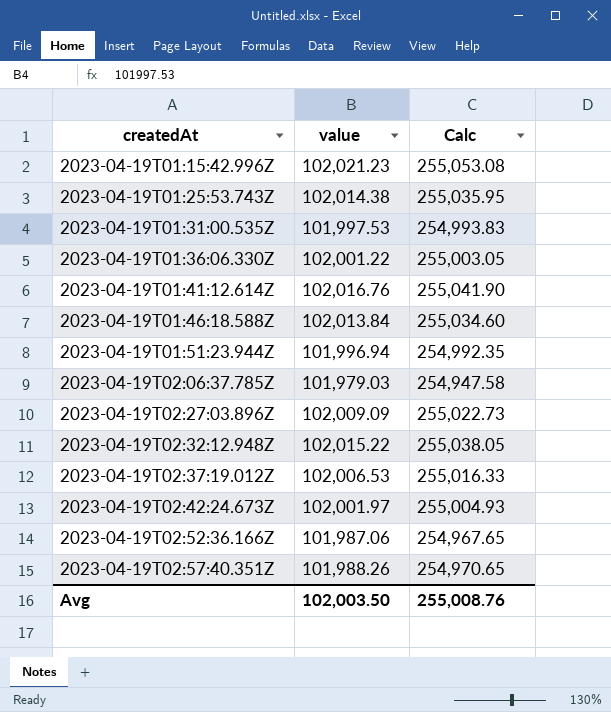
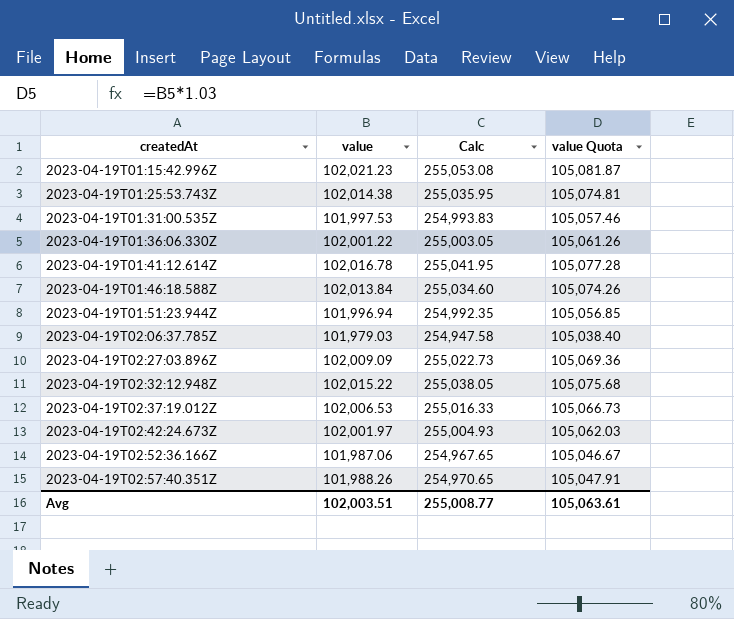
column value Quota | formula: none -> [value] * 1.03
2023-04-19T01:41:12.614Z | value: 102,016.76 -> 102,016.78
2023-04-19T01:41:12.614Z | Calc: 255,041.90 -> 255,041.95
Avg | value: 102,003.50 -> 102,003.51
Avg | Calc: 255,008.76 -> 255,008.77

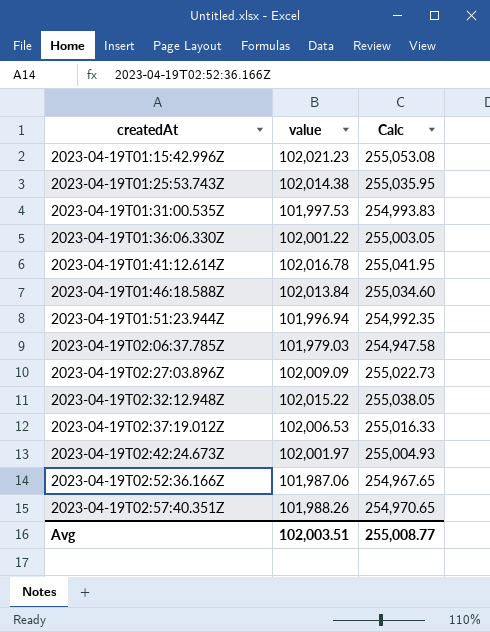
column value Quota | formula: [value] * 1.03 -> none

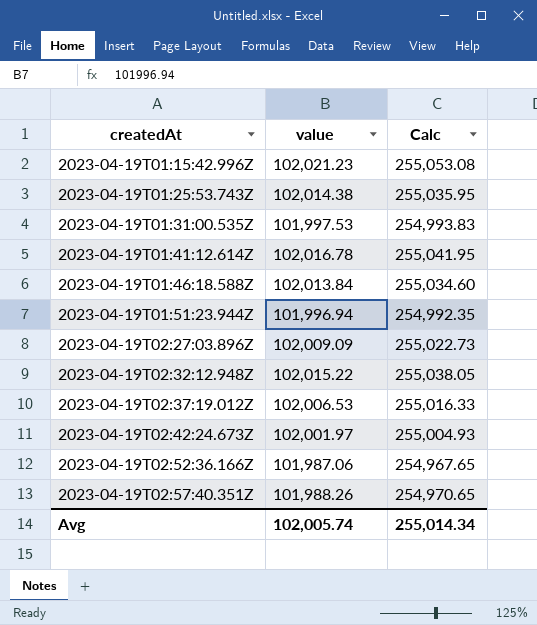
row 2023-04-19T01:36:06.330Z: 102,001.22 | 255,003.05 -> none
row 2023-04-19T02:06:37.785Z: 101,979.03 | 254,947.58 -> none
Avg | value: 102,003.51 -> 102,005.74
Avg | Calc: 255,008.77 -> 255,014.34

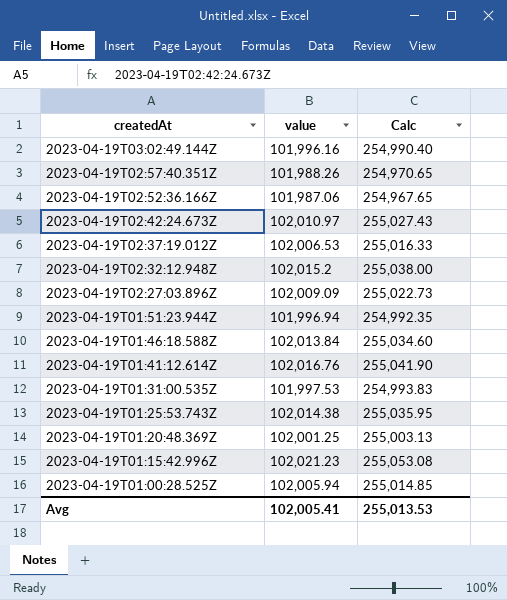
row order: createdAt ascending -> createdAt descending
row 2023-04-19T03:02:49.144Z: none -> 101,996.16 | 254,990.40
2023-04-19T02:42:24.673Z | value: 102,001.97 -> 102,010.97
2023-04-19T02:42:24.673Z | Calc: 255,004.93 -> 255,027.43
2023-04-19T02:32:12.948Z | value: 102,015.22 -> 102,015.2
2023-04-19T02:32:12.948Z | Calc: 255,038.05 -> 255,038.00
2023-04-19T01:41:12.614Z | value: 102,016.78 -> 102,016.76
2023-04-19T01:41:12.614Z | Calc: 255,041.95 -> 255,041.90
row 2023-04-19T01:20:48.369Z: none -> 102,001.25 | 255,003.13
row 2023-04-19T01:00:28.525Z: none -> 102,005.94 | 255,014.85
Avg | value: 102,005.74 -> 102,005.41
Avg | Calc: 255,014.34 -> 255,013.53

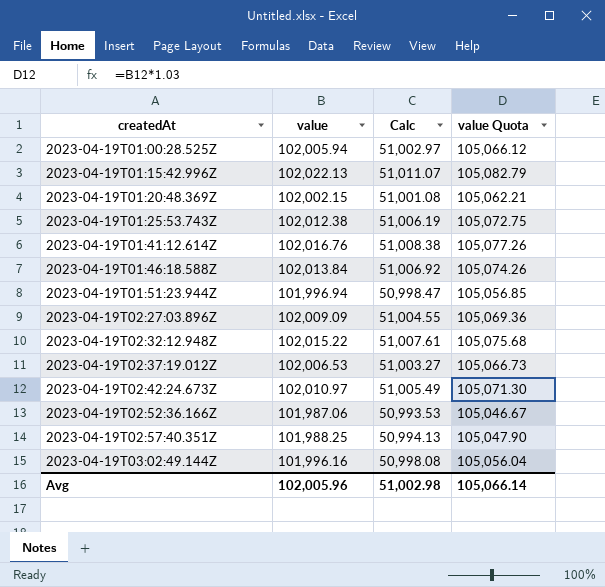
row order: createdAt descending -> createdAt ascending
column Calc | formula: [value] * 2.5 -> [value] * 0.5
column value Quota | formula: none -> [value] * 1.03
row 2023-04-19T01:31:00.535Z: 101,997.53 | 254,993.83 -> none
2023-04-19T01:15:42.996Z | value: 102,021.23 -> 102,022.13
2023-04-19T01:20:48.369Z | value: 102,001.25 -> 102,002.15
2023-04-19T01:25:53.743Z | value: 102,014.38 -> 102,012.38
2023-04-19T02:32:12.948Z | value: 102,015.2 -> 102,015.22
2023-04-19T02:57:40.351Z | value: 101,988.26 -> 101,988.25
Avg | value: 102,005.41 -> 102,005.96
Avg | Calc: 255,013.53 -> 51,002.98

